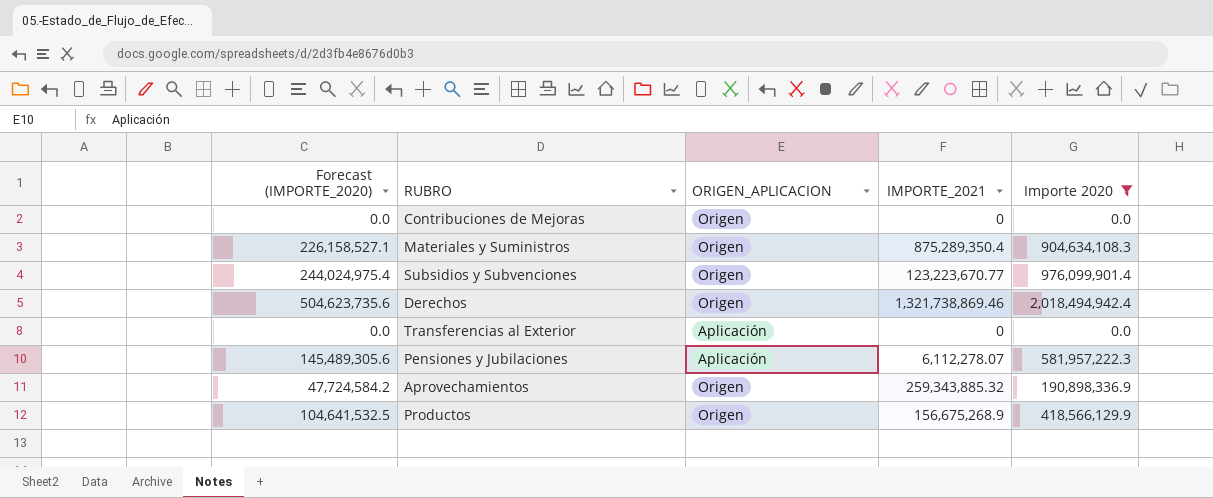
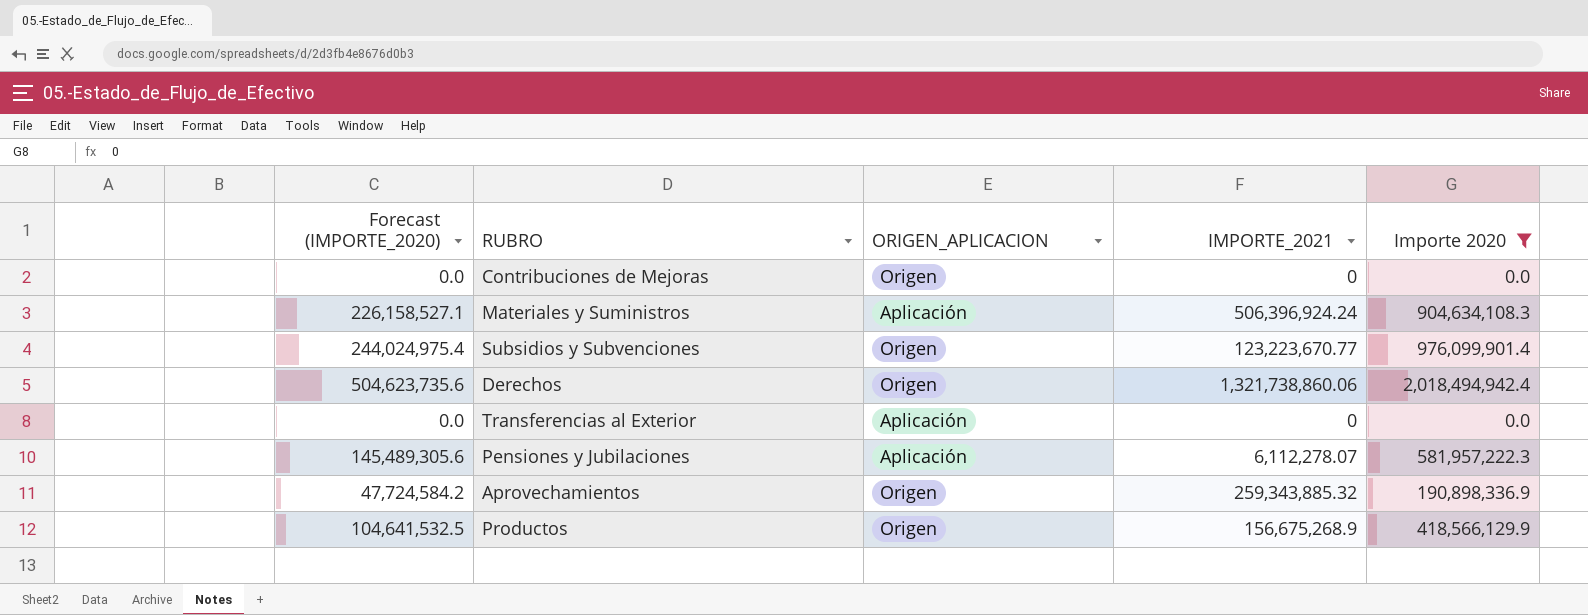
Materiales y Suministros | ORIGEN_APLICACION: Origen -> Aplicación
Materiales y Suministros | IMPORTE_2021: 875,289,350.4 -> 506,396,924.24
Derechos | IMPORTE_2021: 1,321,738,869.46 -> 1,321,738,860.06

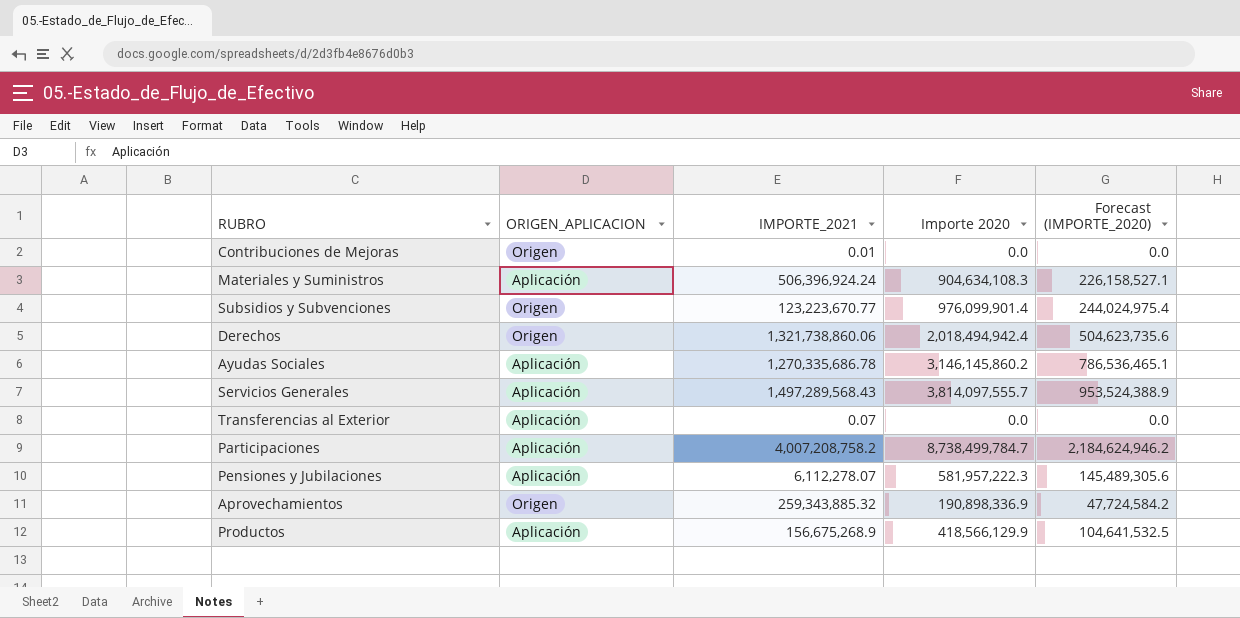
filter: Importe 2020 <= 2,018,494,942.4 -> none
column Forecast (IMPORTE_2020) | position: 1 -> 5
Contribuciones de Mejoras | IMPORTE_2021: 0 -> 0.01
Transferencias al Exterior | IMPORTE_2021: 0 -> 0.07
Productos | ORIGEN_APLICACION: Origen -> Aplicación

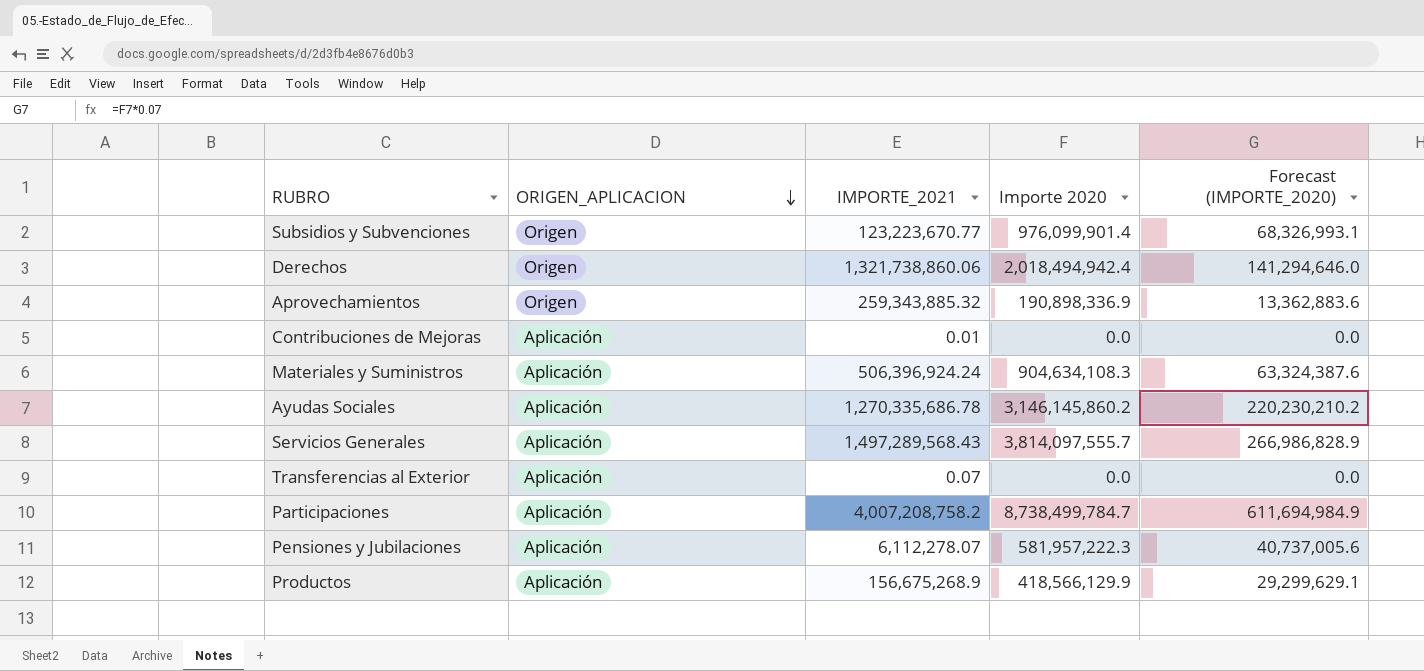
row order: none -> ORIGEN_APLICACION descending
column Forecast (IMPORTE_2020) | formula: [Importe 2020] * 0.25 -> [Importe 2020] * 0.07
Contribuciones de Mejoras | ORIGEN_APLICACION: Origen -> Aplicación

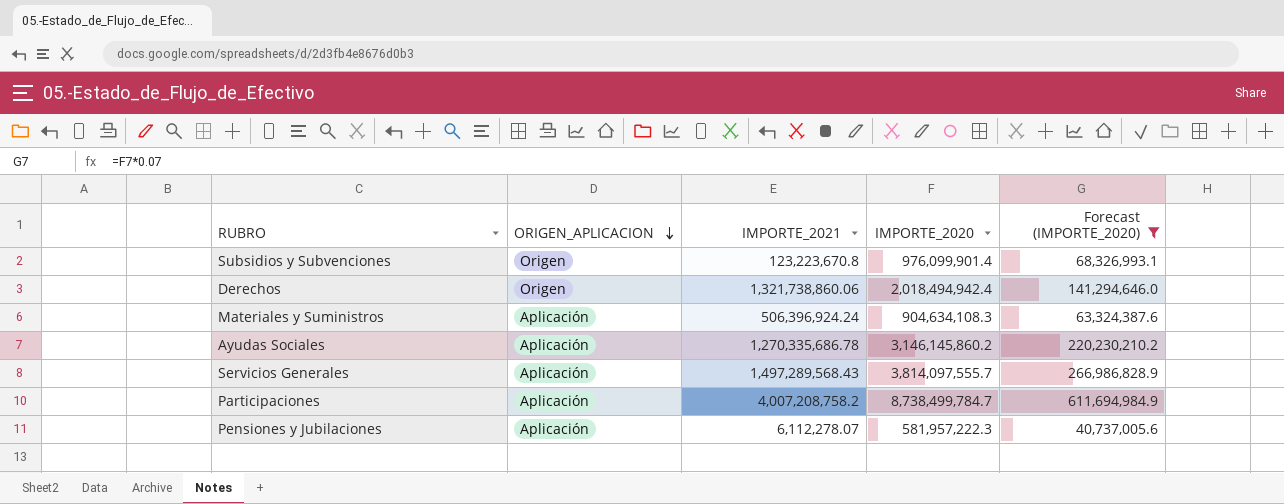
filter: none -> Forecast (IMPORTE_2020) >= 40,737,005.6
column name: Importe 2020 -> IMPORTE_2020
Subsidios y Subvenciones | IMPORTE_2021: 123,223,670.77 -> 123,223,670.8

